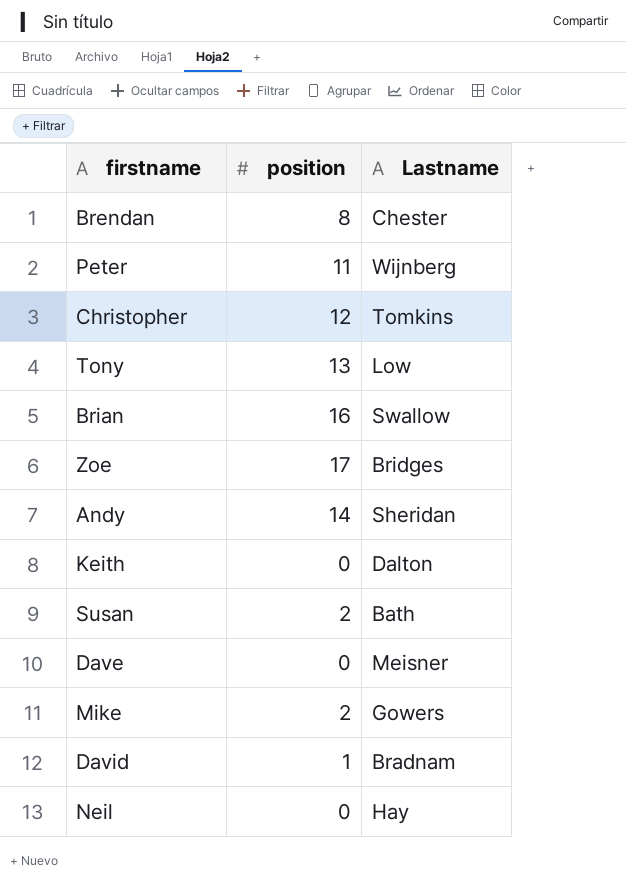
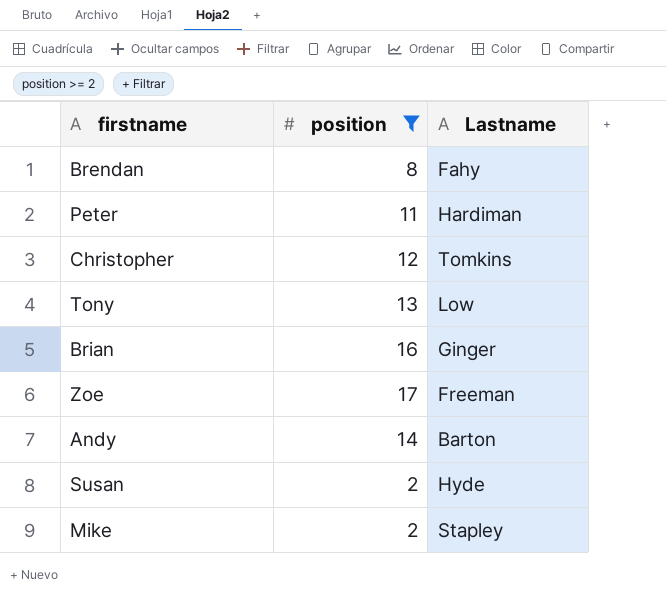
filter: none -> position >= 2
Brendan | Lastname: Chester -> Fahy
Peter | Lastname: Wijnberg -> Hardiman
Brian | Lastname: Swallow -> Ginger
Zoe | Lastname: Bridges -> Freeman
Andy | Lastname: Sheridan -> Barton
Susan | Lastname: Bath -> Hyde
Mike | Lastname: Gowers -> Stapley

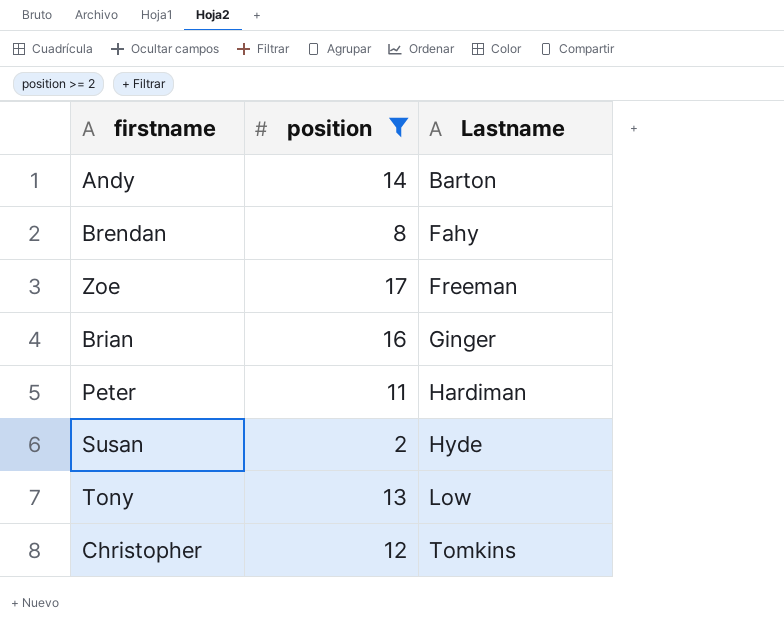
row order: none -> Lastname ascending
row Mike: 2 | Stapley -> none

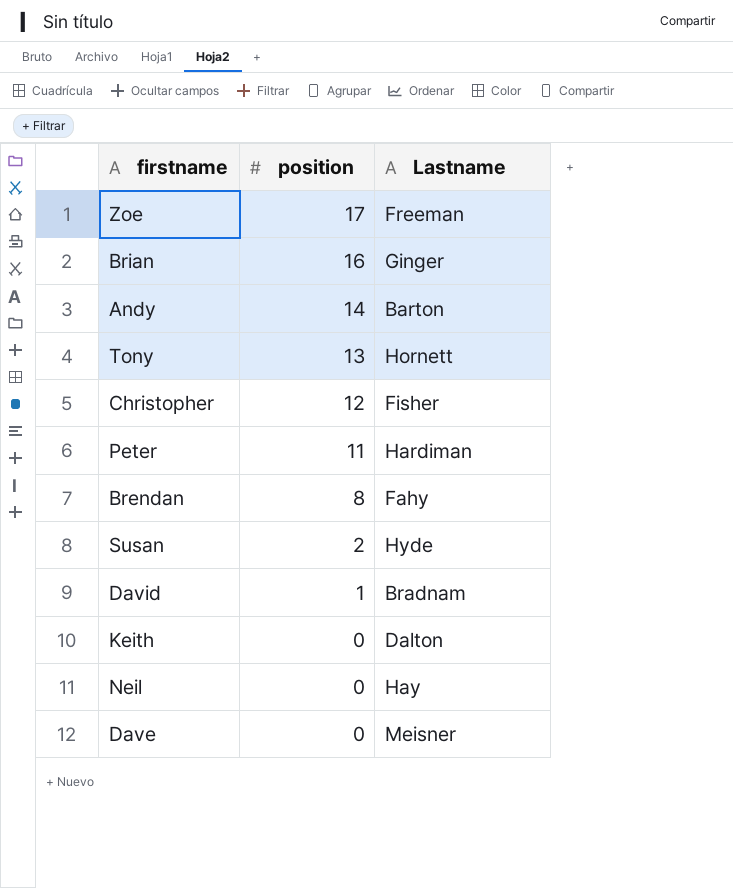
filter: position >= 2 -> none
row order: Lastname ascending -> position descending
Tony | Lastname: Low -> Hornett
Christopher | Lastname: Tomkins -> Fisher

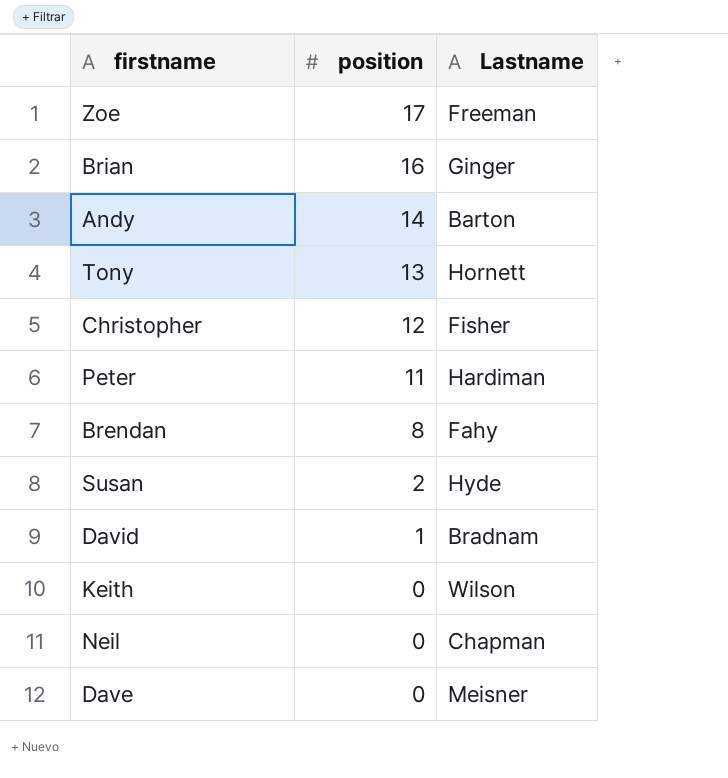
Keith | Lastname: Dalton -> Wilson
Neil | Lastname: Hay -> Chapman

